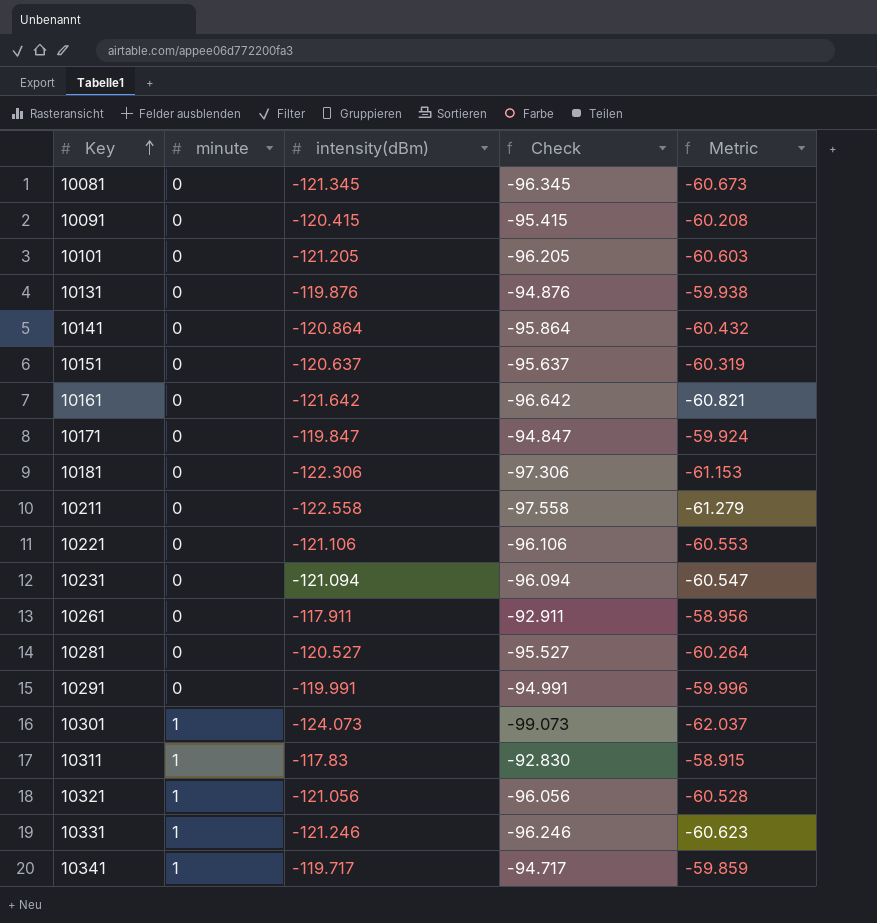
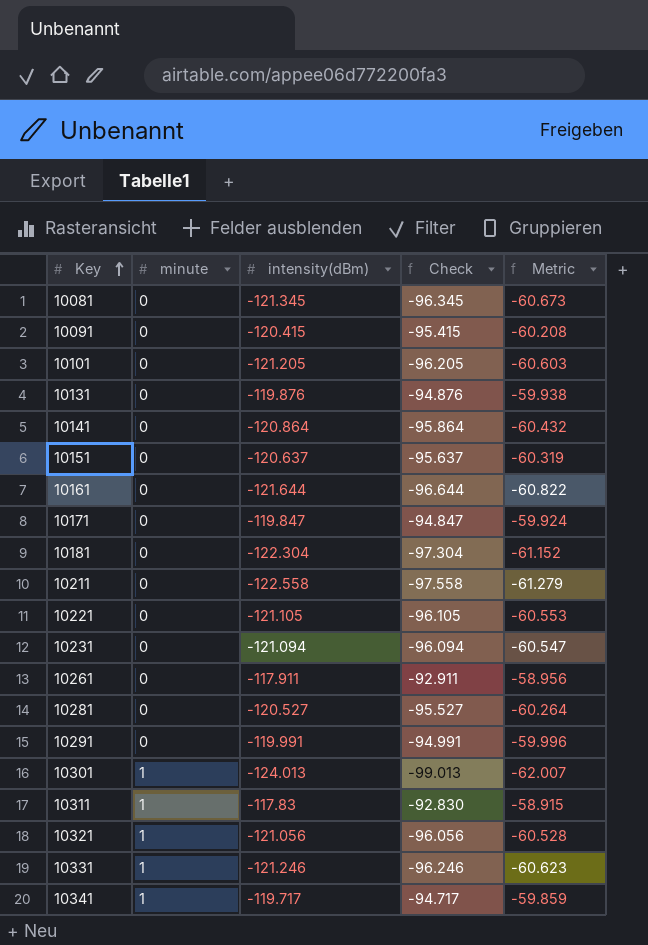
10161 | intensity(dBm): -121.642 -> -121.644
10161 | Check: -96.642 -> -96.644
10161 | Metric: -60.821 -> -60.822
10181 | intensity(dBm): -122.306 -> -122.304
10181 | Check: -97.306 -> -97.304
10181 | Metric: -61.153 -> -61.152
10221 | intensity(dBm): -121.106 -> -121.105
10221 | Check: -96.106 -> -96.105
10301 | intensity(dBm): -124.073 -> -124.013
10301 | Check: -99.073 -> -99.013
10301 | Metric: -62.037 -> -62.007

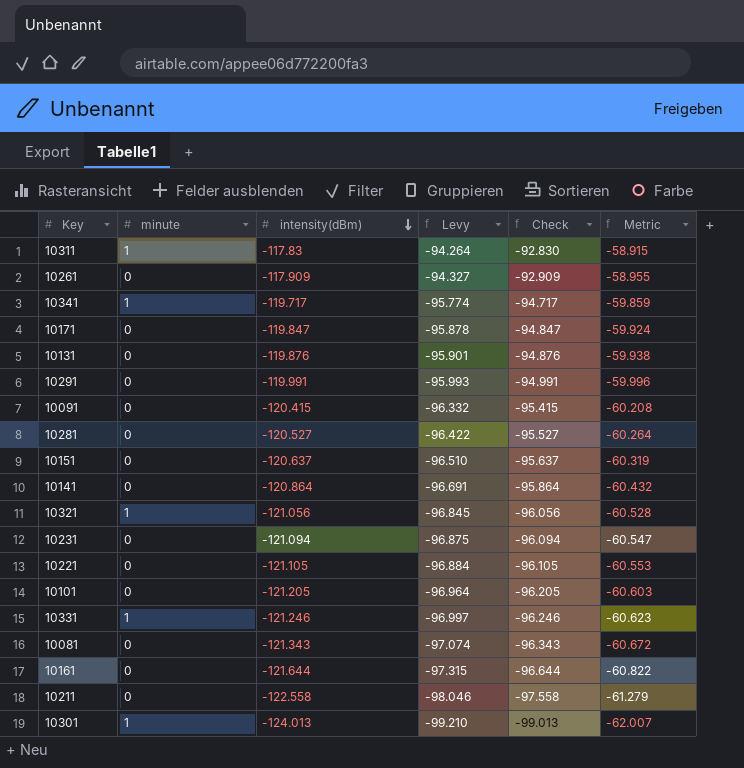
row order: Key ascending -> intensity(dBm) descending
column Levy | formula: none -> [intensity(dBm)] * 0.8
row 10181: 0 | -122.304 | -97.304 | -61.152 -> none
10261 | intensity(dBm): -117.911 -> -117.909
10261 | Check: -92.911 -> -92.909
10261 | Metric: -58.956 -> -58.955
10081 | intensity(dBm): -121.345 -> -121.343
10081 | Check: -96.345 -> -96.343
10081 | Metric: -60.673 -> -60.672

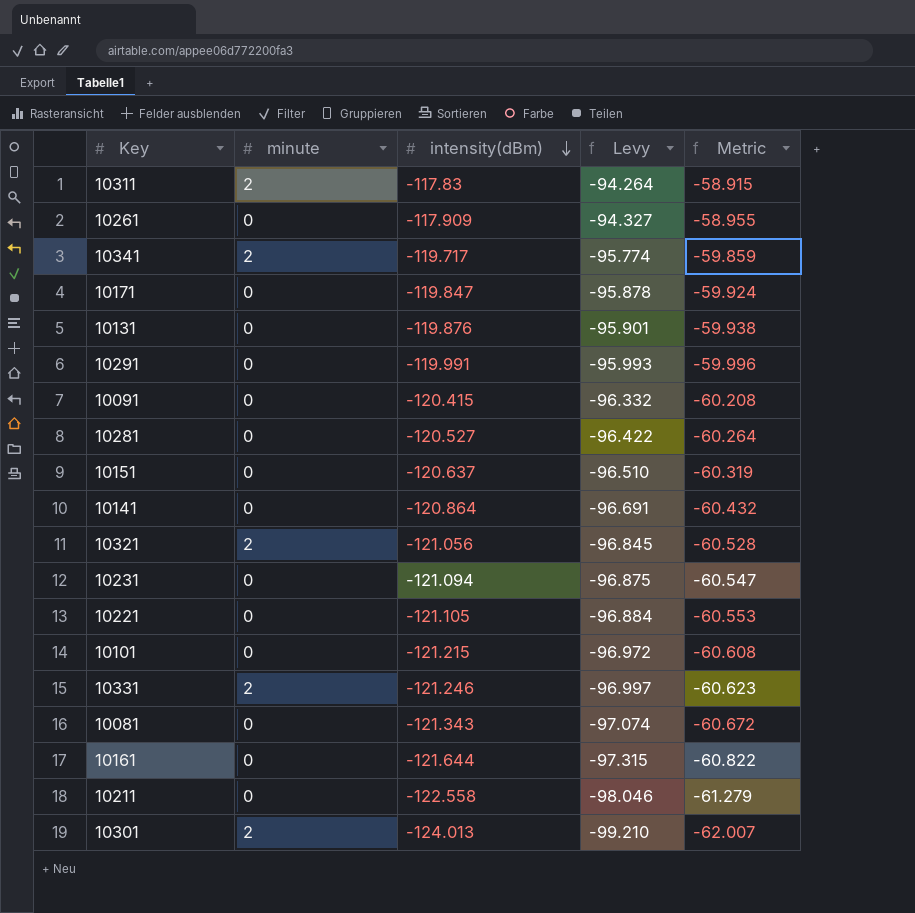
column Check | formula: [intensity(dBm)] + 25 -> none
10311 | minute: 1 -> 2
10341 | minute: 1 -> 2
10321 | minute: 1 -> 2
10101 | intensity(dBm): -121.205 -> -121.215
10101 | Levy: -96.964 -> -96.972
10101 | Metric: -60.603 -> -60.608
10331 | minute: 1 -> 2
10301 | minute: 1 -> 2

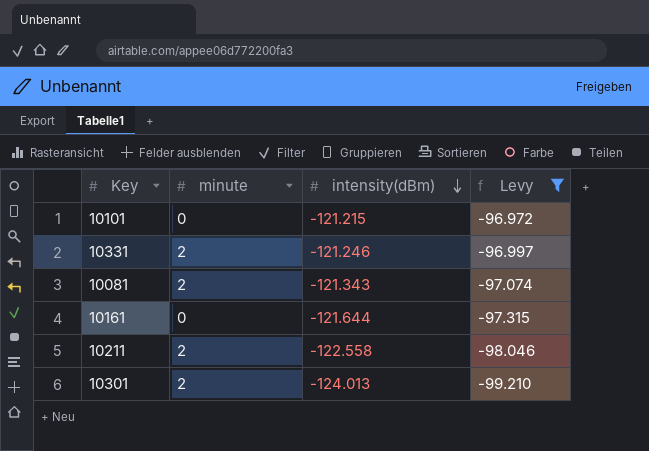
filter: none -> Levy <= -96.972
column Metric | formula: [intensity(dBm)] * 0.5 -> none
10081 | minute: 0 -> 2
10211 | minute: 0 -> 2

